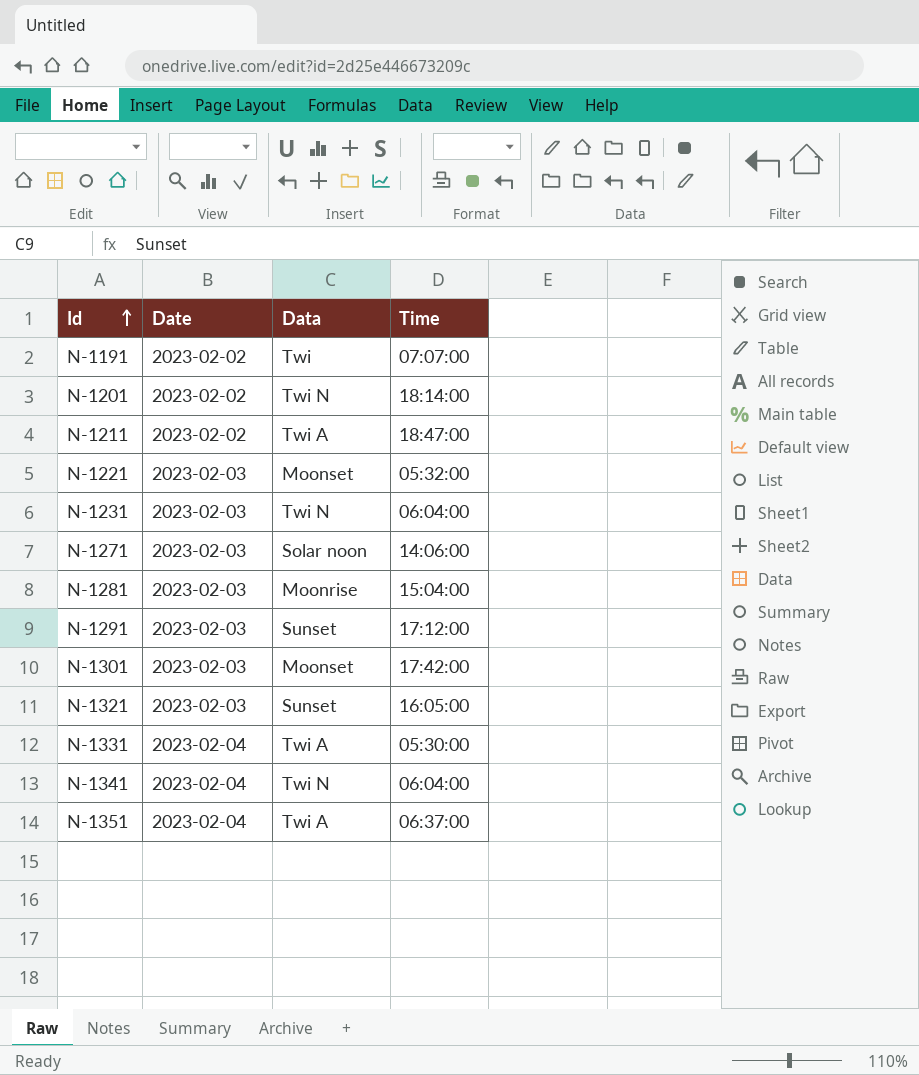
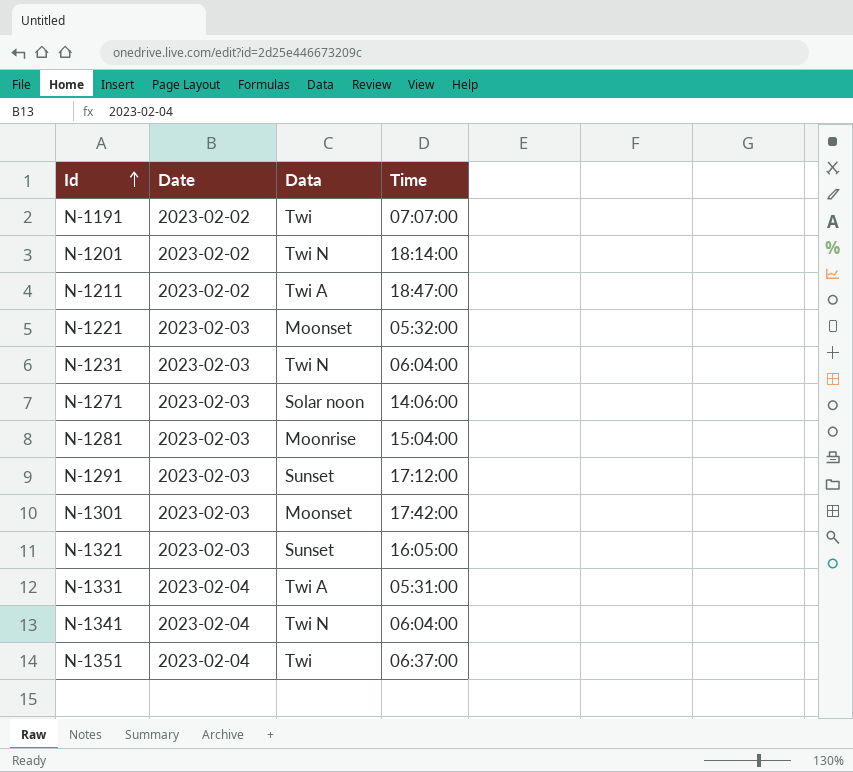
N-1331 | Time: 05:30:00 -> 05:31:00
N-1351 | Data: Twi A -> Twi

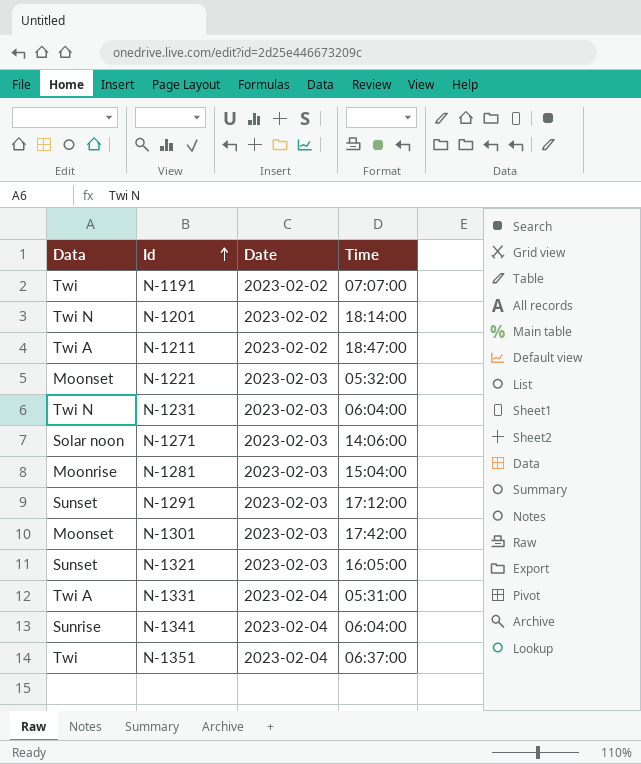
column Data | position: 3 -> 1
N-1341 | Data: Twi N -> Sunrise

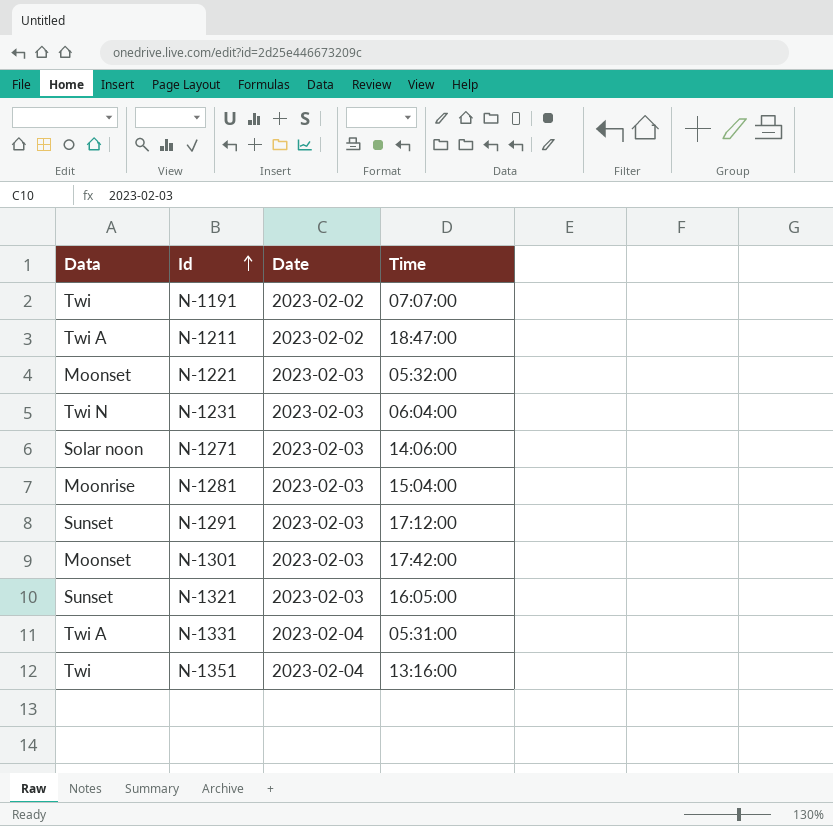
row N-1201: Twi N | 2023-02-02 | 18:14:00 -> none
row N-1341: Sunrise | 2023-02-04 | 06:04:00 -> none
N-1351 | Time: 06:37:00 -> 13:16:00

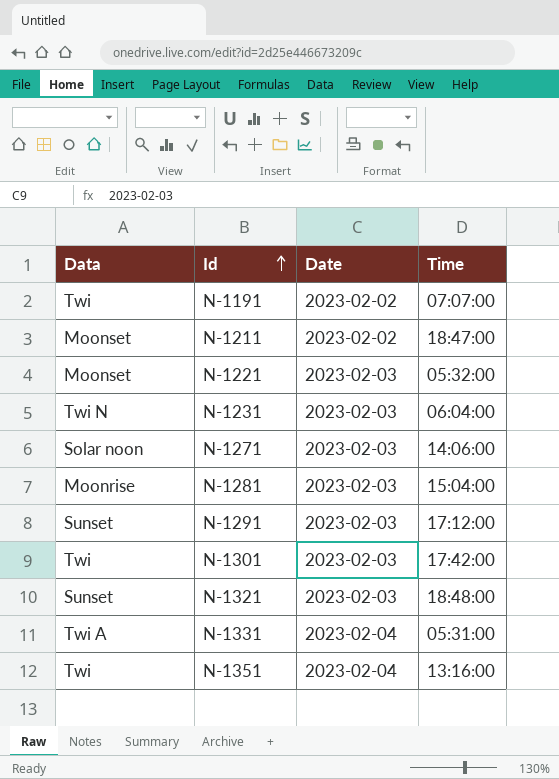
N-1211 | Data: Twi A -> Moonset
N-1301 | Data: Moonset -> Twi
N-1321 | Time: 16:05:00 -> 18:48:00

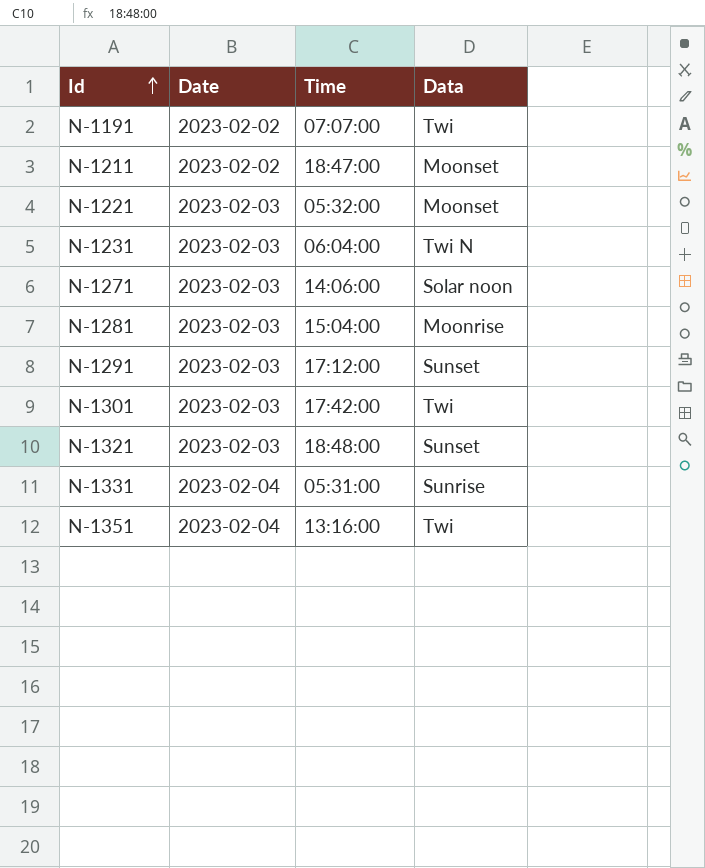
column Data | position: 1 -> 4
N-1331 | Data: Twi A -> Sunrise

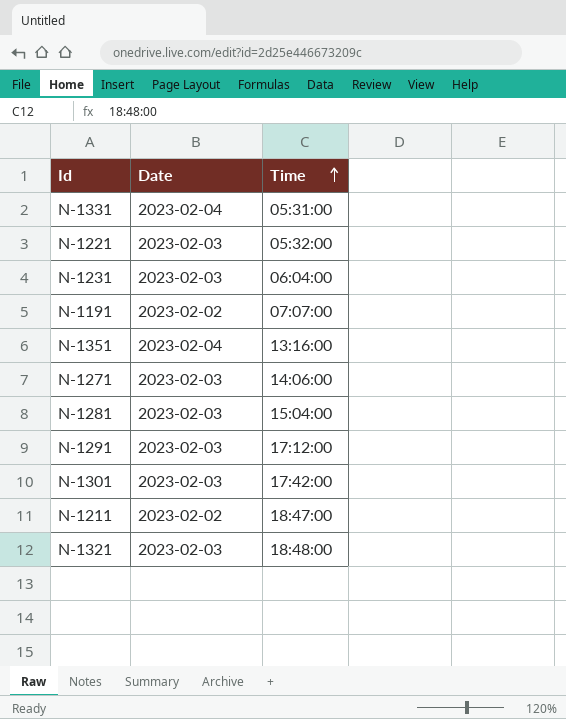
row order: Id ascending -> Time ascending
column Data | position: 4 -> none

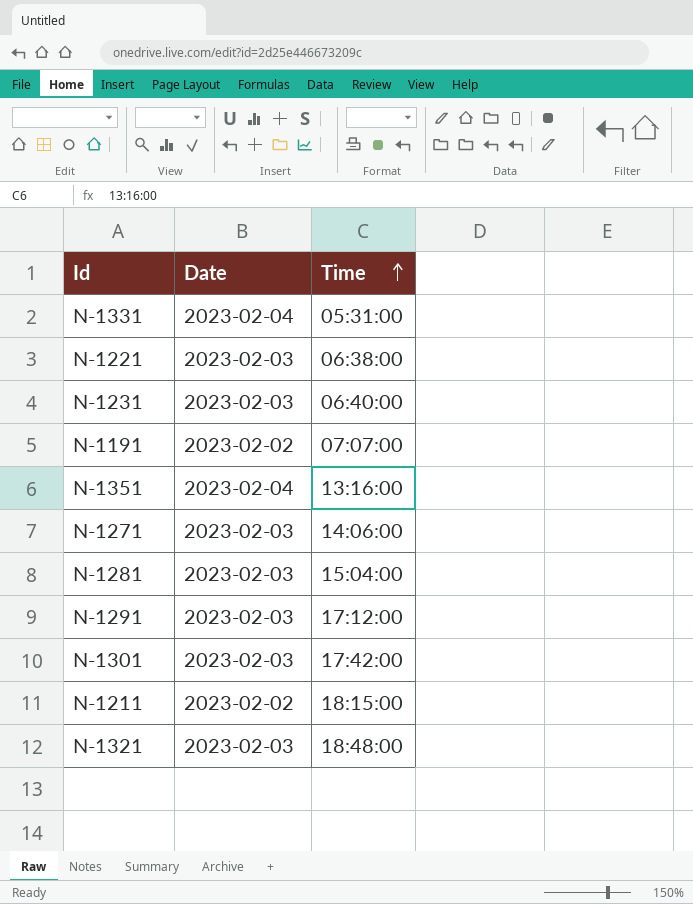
N-1221 | Time: 05:32:00 -> 06:38:00
N-1231 | Time: 06:04:00 -> 06:40:00
N-1211 | Time: 18:47:00 -> 18:15:00

